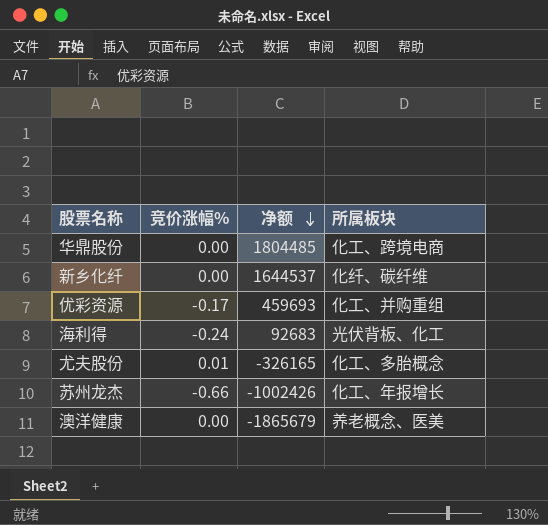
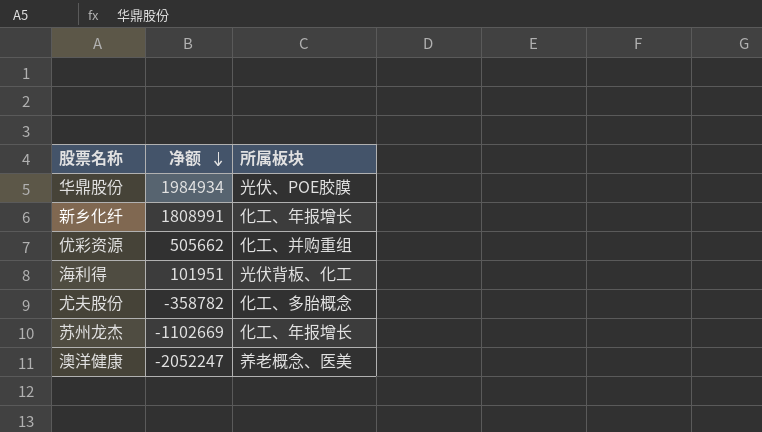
column 竞价涨幅% | position: 2 -> none
华鼎股份 | 净额: 1804485 -> 1984934
华鼎股份 | 所属板块: 化工、跨境电商 -> 光伏、POE胶膜
新乡化纤 | 净额: 1644537 -> 1808991
新乡化纤 | 所属板块: 化纤、碳纤维 -> 化工、年报增长
优彩资源 | 净额: 459693 -> 505662
海利得 | 净额: 92683 -> 101951
尤夫股份 | 净额: -326165 -> -358782
苏州龙杰 | 净额: -1002426 -> -1102669
澳洋健康 | 净额: -1865679 -> -2052247

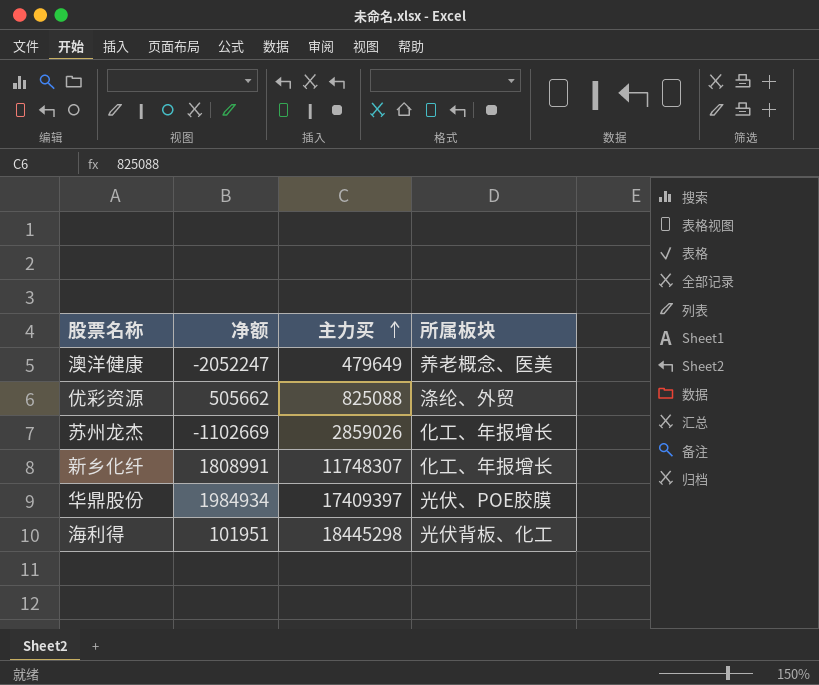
row order: 净额 descending -> 主力买 ascending
column 主力买 | position: none -> 3
row 尤夫股份: -358782 | 化工、多胎概念 -> none
优彩资源 | 所属板块: 化工、并购重组 -> 涤纶、外贸

